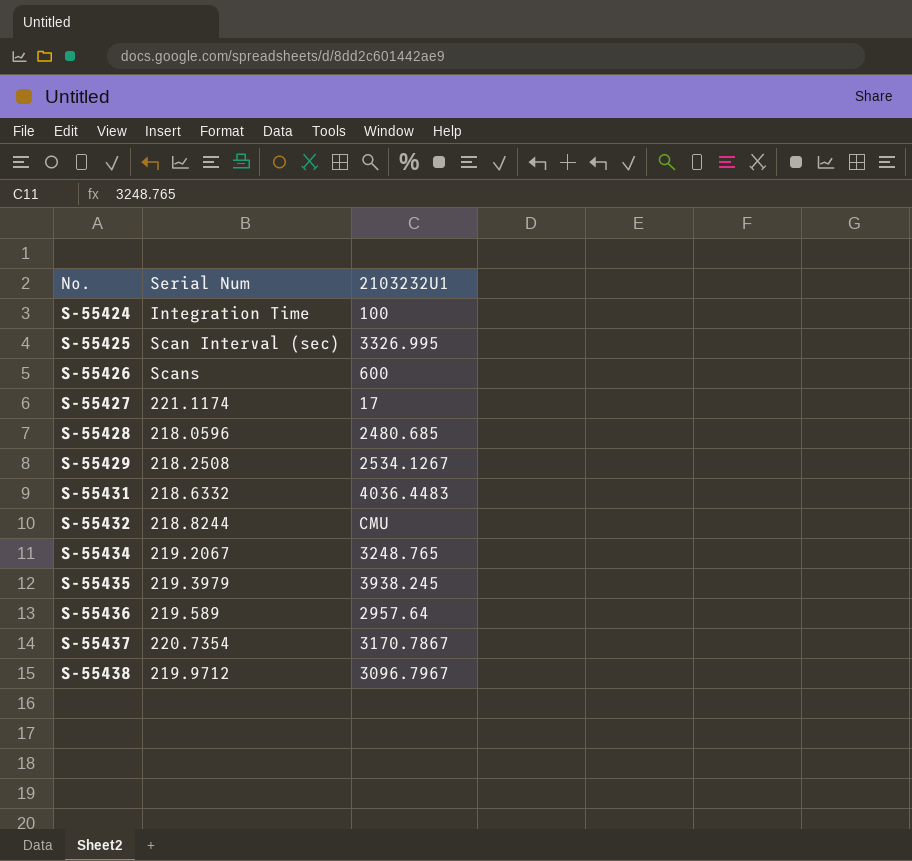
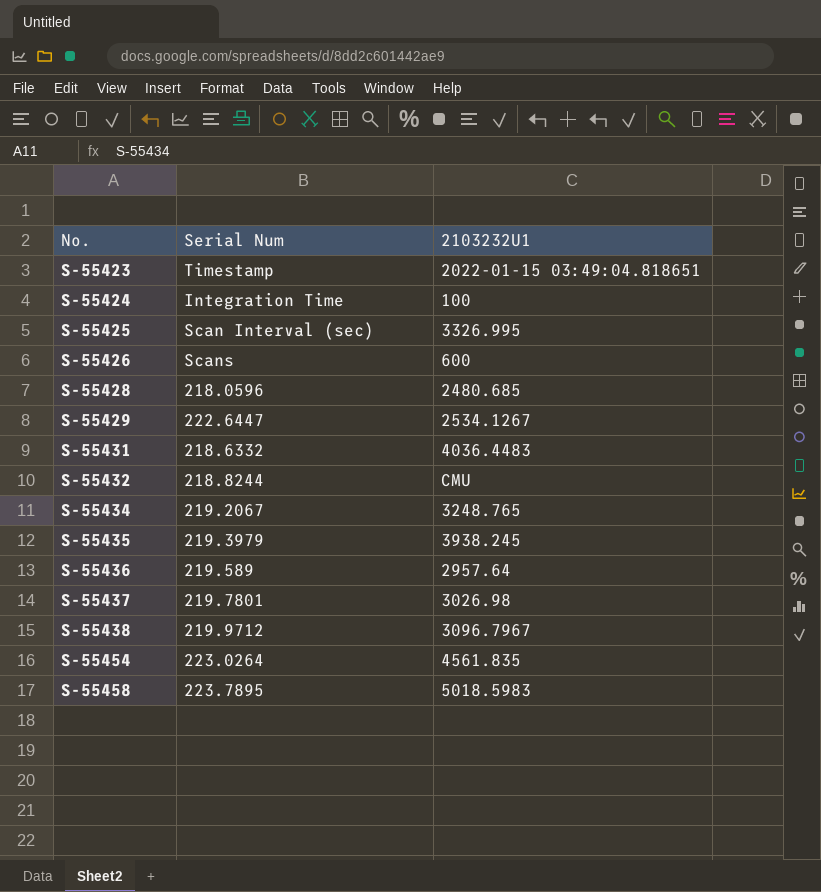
row S-55427: 221.1174 | 17 -> none
row S-55423: none -> Timestamp | 2022-01-15 03:49:04.818651
S-55429 | Serial Num: 218.2508 -> 222.6447
S-55437 | Serial Num: 220.7354 -> 219.7801
S-55437 | 2103232U1: 3170.7867 -> 3026.98
row S-55454: none -> 223.0264 | 4561.835
row S-55458: none -> 223.7895 | 5018.5983

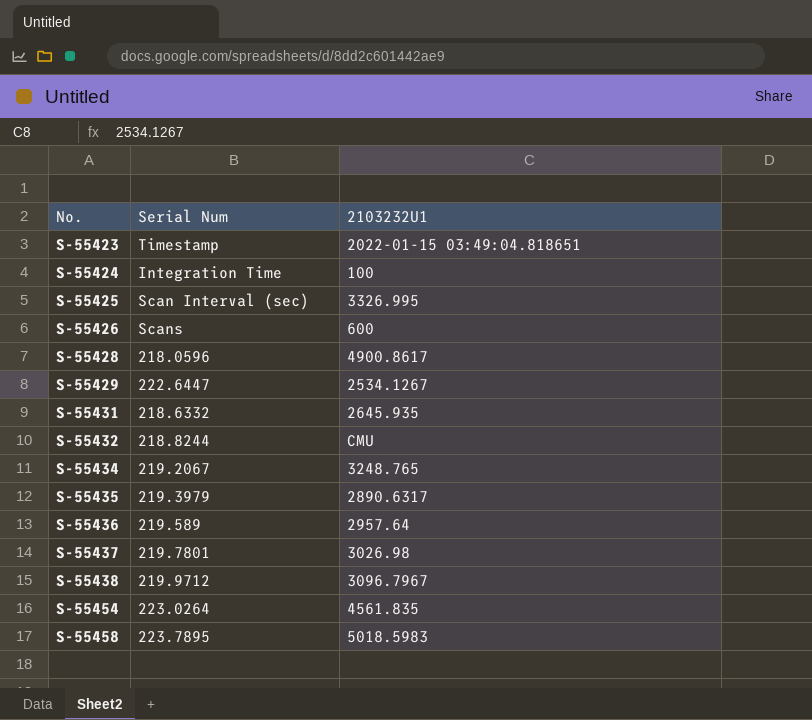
S-55428 | 2103232U1: 2480.685 -> 4900.8617
S-55431 | 2103232U1: 4036.4483 -> 2645.935
S-55435 | 2103232U1: 3938.245 -> 2890.6317

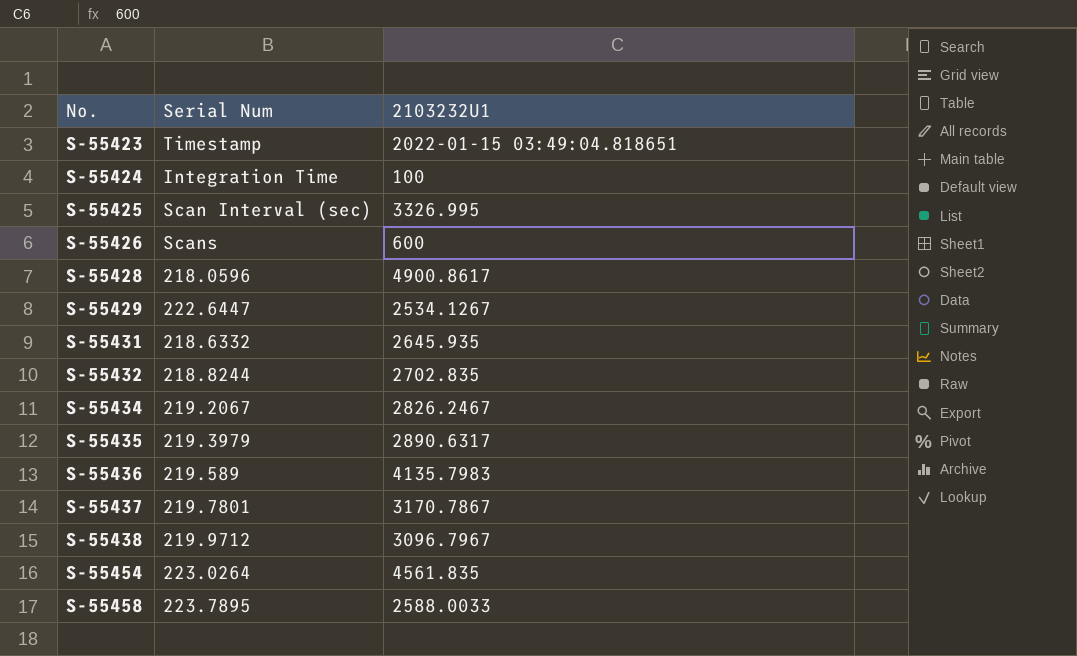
S-55432 | 2103232U1: CMU -> 2702.835
S-55434 | 2103232U1: 3248.765 -> 2826.2467
S-55436 | 2103232U1: 2957.64 -> 4135.7983
S-55437 | 2103232U1: 3026.98 -> 3170.7867
S-55458 | 2103232U1: 5018.5983 -> 2588.0033

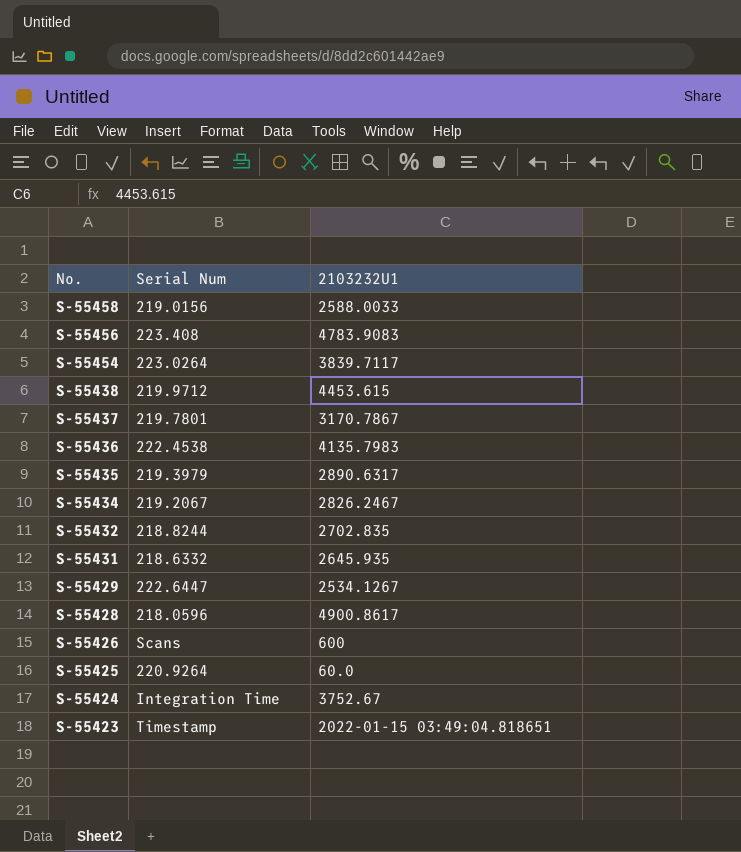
row order: No. ascending -> No. descending
S-55458 | Serial Num: 223.7895 -> 219.0156
row S-55456: none -> 223.408 | 4783.9083
S-55454 | 2103232U1: 4561.835 -> 3839.7117
S-55438 | 2103232U1: 3096.7967 -> 4453.615
S-55436 | Serial Num: 219.589 -> 222.4538
S-55425 | Serial Num: Scan Interval (sec) -> 220.9264
S-55425 | 2103232U1: 3326.995 -> 60.0
S-55424 | 2103232U1: 100 -> 3752.67

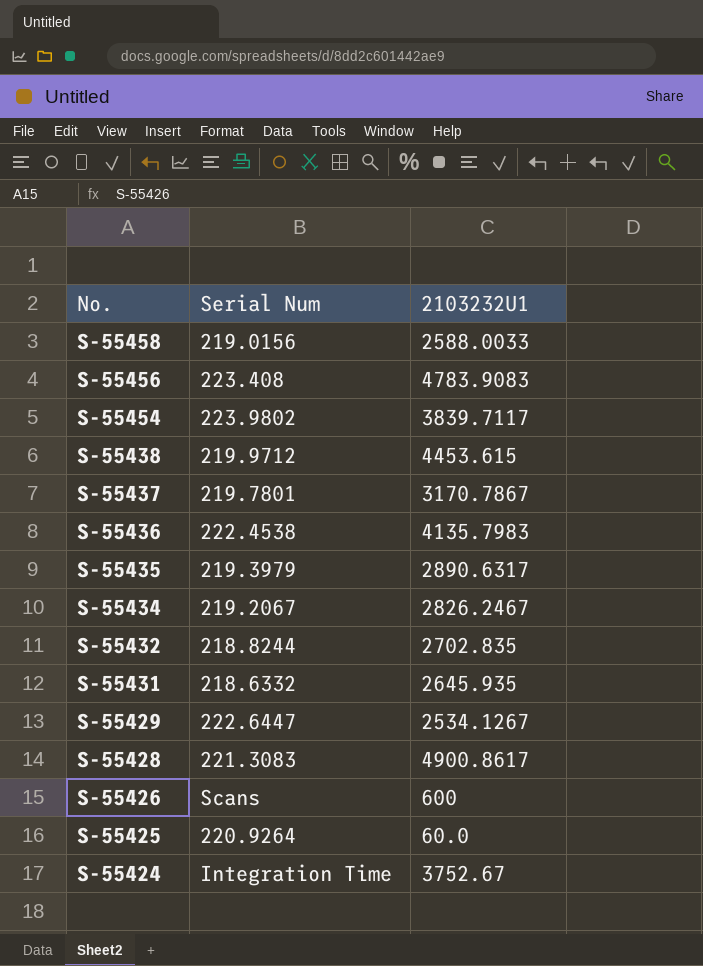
row S-55423: Timestamp | 2022-01-15 03:49:04.818651 -> none
S-55454 | Serial Num: 223.0264 -> 223.9802
S-55428 | Serial Num: 218.0596 -> 221.3083

